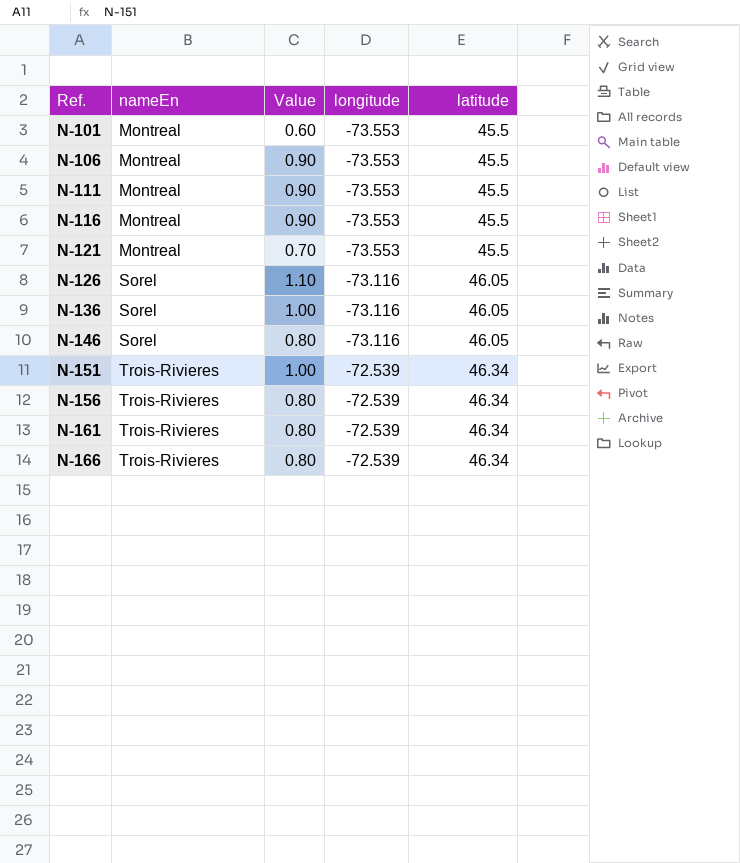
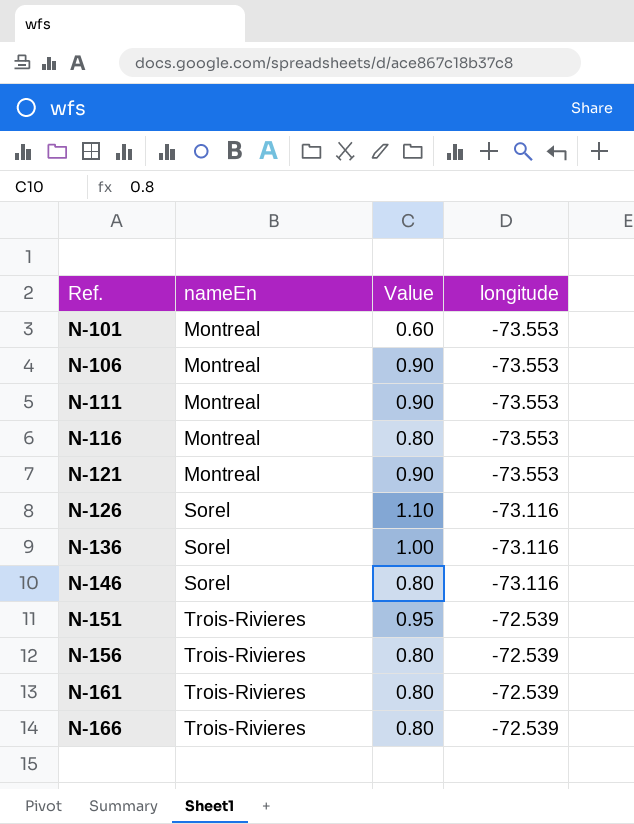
column latitude | position: 5 -> none
N-116 | Value: 0.90 -> 0.80
N-121 | Value: 0.70 -> 0.90
N-151 | Value: 1.00 -> 0.95

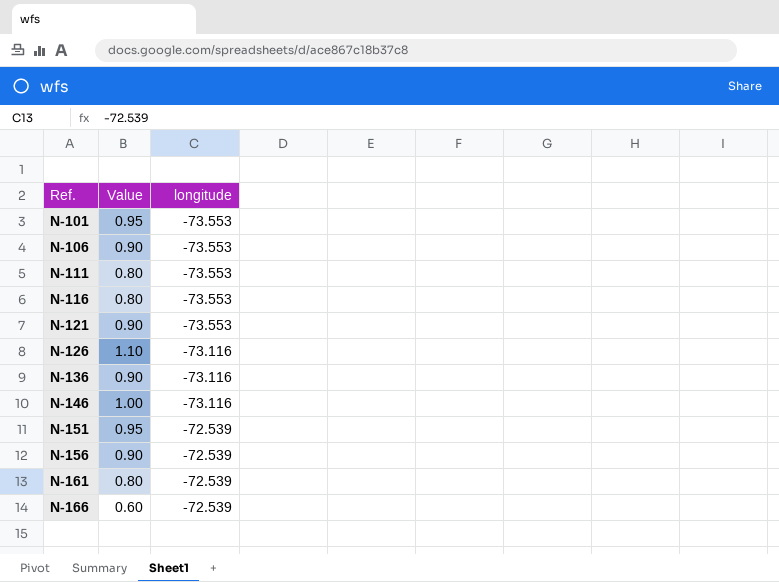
column nameEn | position: 2 -> none
N-101 | Value: 0.60 -> 0.95
N-111 | Value: 0.90 -> 0.80
N-136 | Value: 1.00 -> 0.90
N-146 | Value: 0.80 -> 1.00
N-156 | Value: 0.80 -> 0.90
N-166 | Value: 0.80 -> 0.60

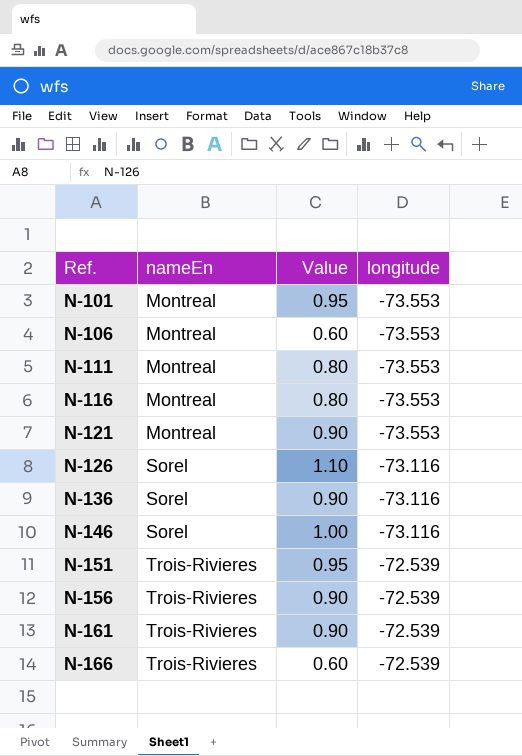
column nameEn | position: none -> 2
N-106 | Value: 0.90 -> 0.60
N-161 | Value: 0.80 -> 0.90

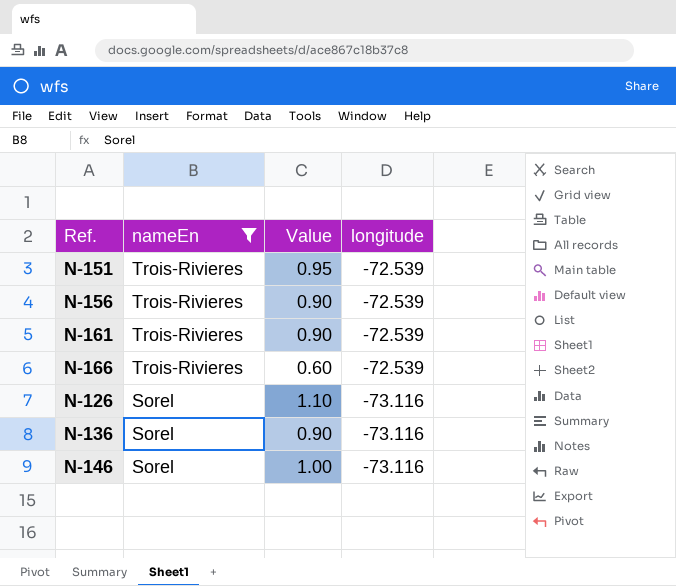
filter: none -> nameEn != Montreal
row order: Ref. ascending -> nameEn descending

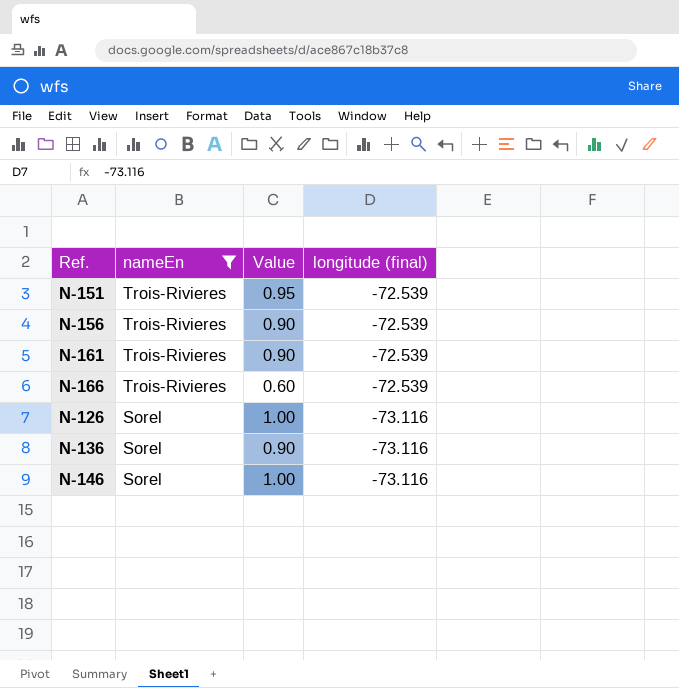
column name: longitude -> longitude (final)
N-126 | Value: 1.10 -> 1.00

